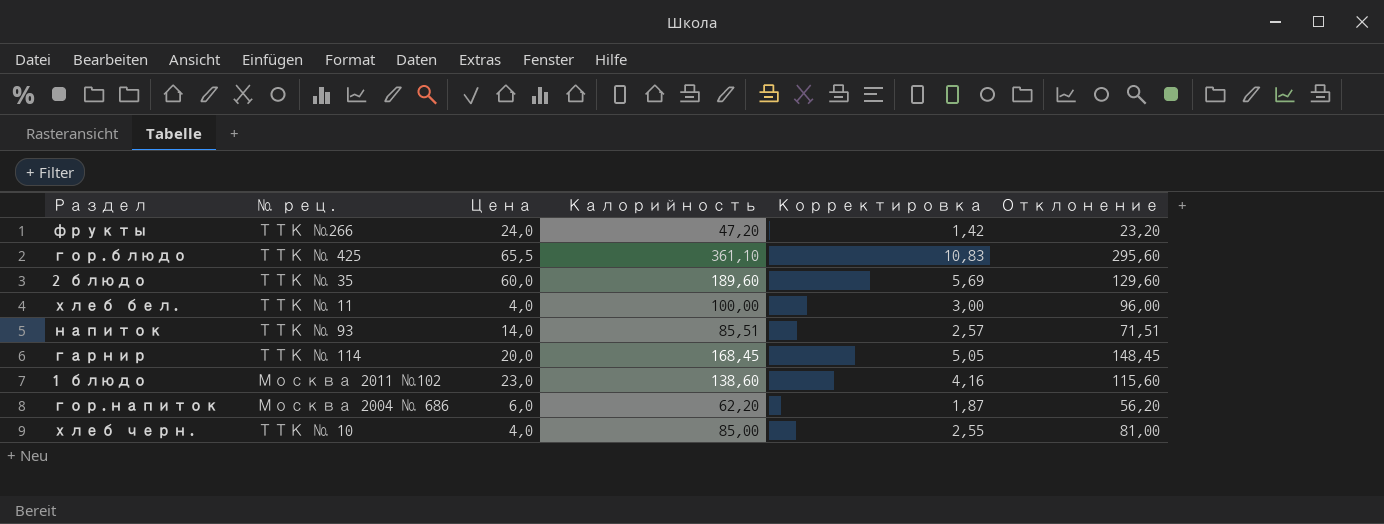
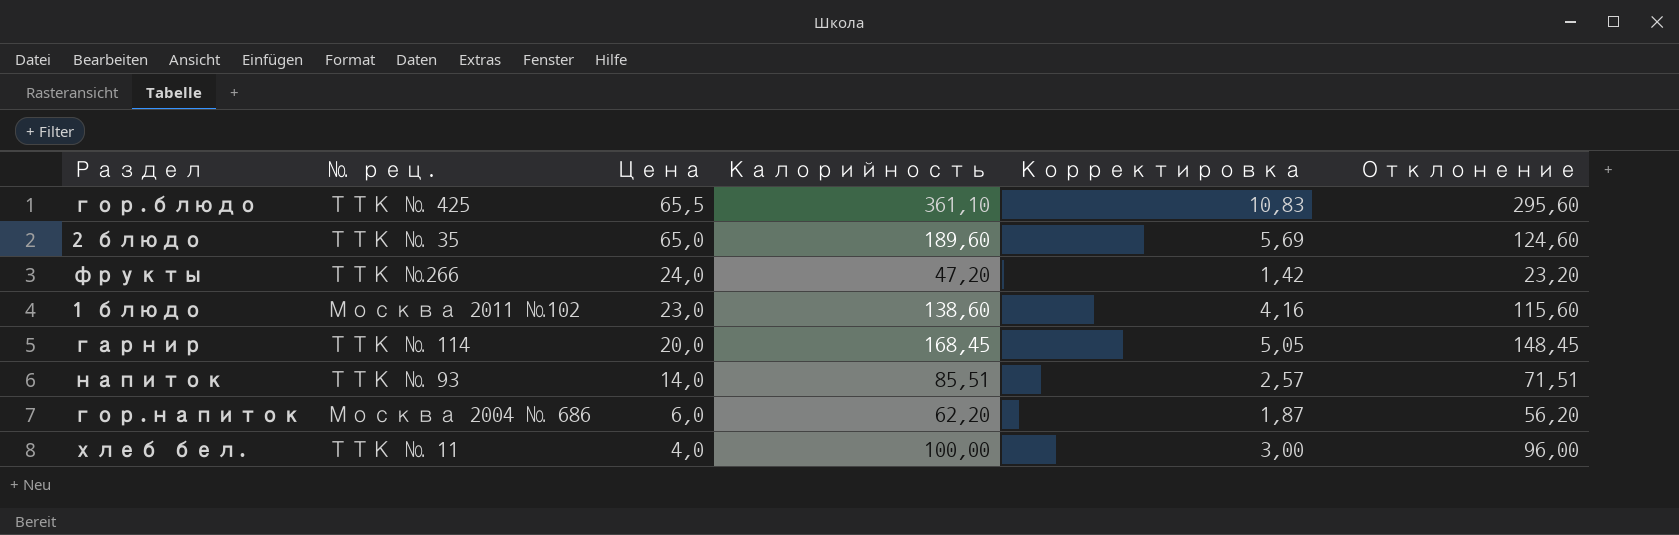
row order: none -> Цена descending
row хлеб черн.: ТТК № 10 | 4,0 | 85,00 | 2,55 | 81,00 -> none
2 блюдо | Цена: 60,0 -> 65,0
2 блюдо | Отклонение: 129,60 -> 124,60

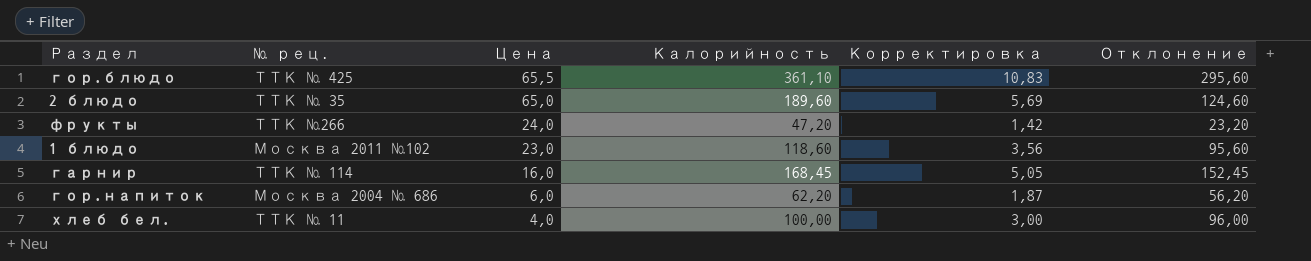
row напиток: ТТК № 93 | 14,0 | 85,51 | 2,57 | 71,51 -> none
1 блюдо | Калорийность: 138,60 -> 118,60
1 блюдо | Корректировка: 4,16 -> 3,56
1 блюдо | Отклонение: 115,60 -> 95,60
гарнир | Цена: 20,0 -> 16,0
гарнир | Отклонение: 148,45 -> 152,45

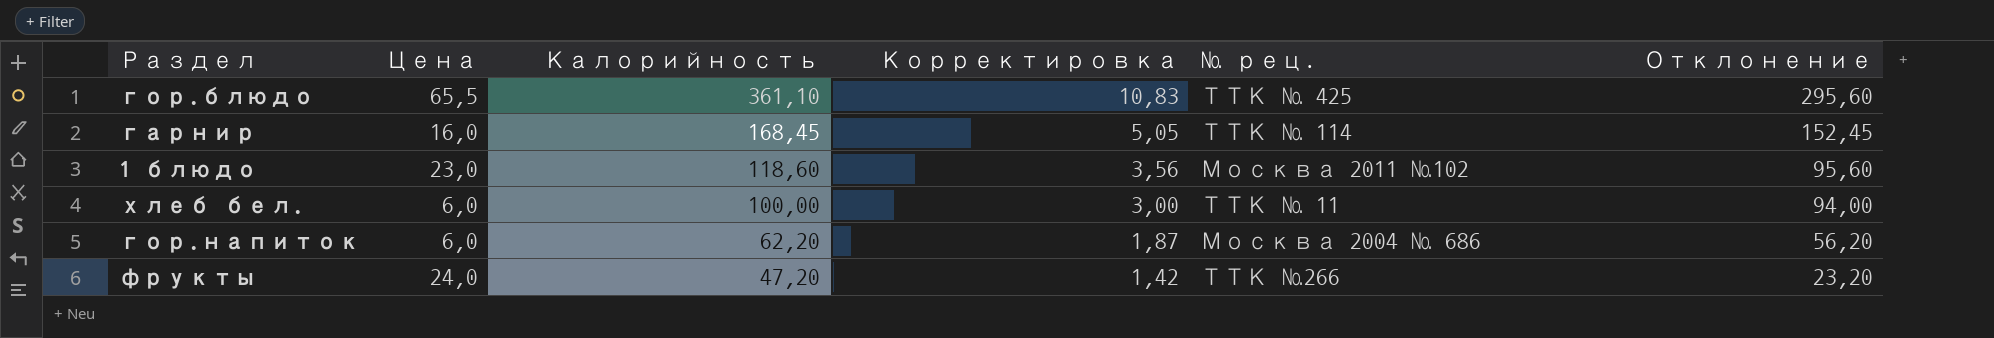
row order: Цена descending -> Калорийность descending
column № рец. | position: 2 -> 5
row 2 блюдо: ТТК № 35 | 65,0 | 189,60 | 5,69 | 124,60 -> none
хлеб бел. | Цена: 4,0 -> 6,0
хлеб бел. | Отклонение: 96,00 -> 94,00

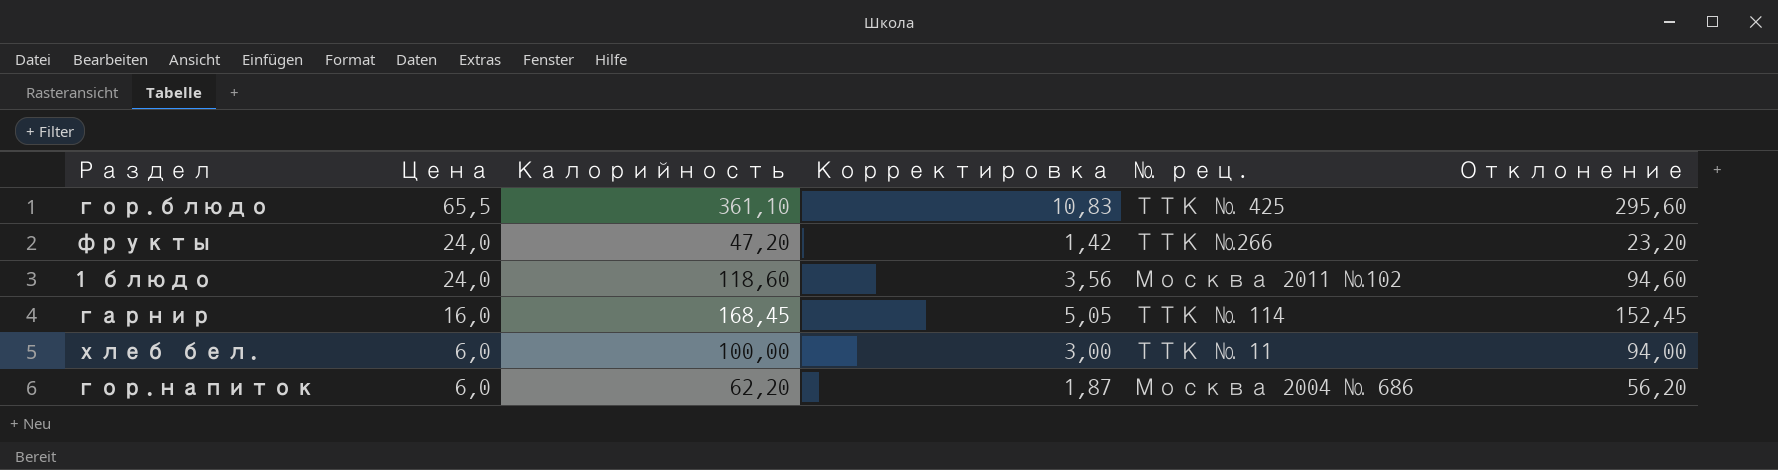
row order: Калорийность descending -> Цена descending
1 блюдо | Цена: 23,0 -> 24,0
1 блюдо | Отклонение: 95,60 -> 94,60

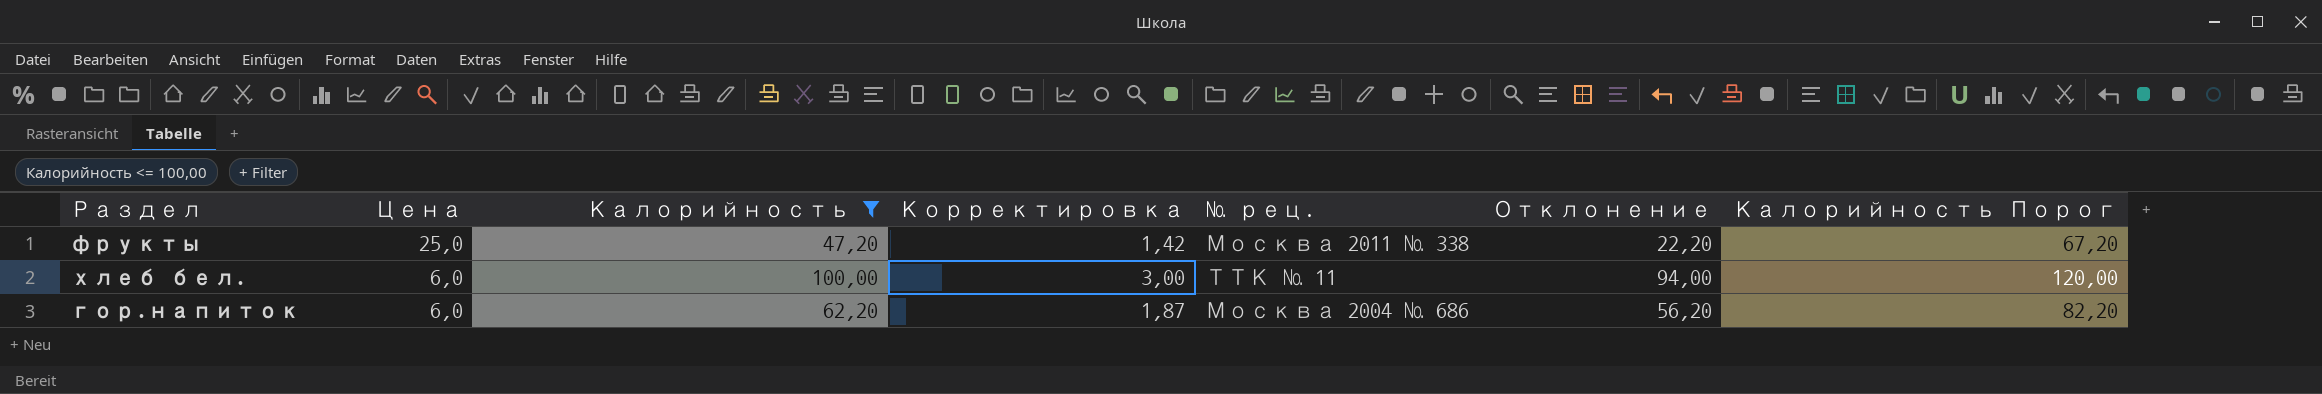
filter: none -> Калорийность <= 100,00
column Калорийность Порог | formula: none -> [Калорийность] + 20
фрукты | Цена: 24,0 -> 25,0
фрукты | № рец.: ТТК №266 -> Москва 2011 № 338
фрукты | Отклонение: 23,20 -> 22,20

